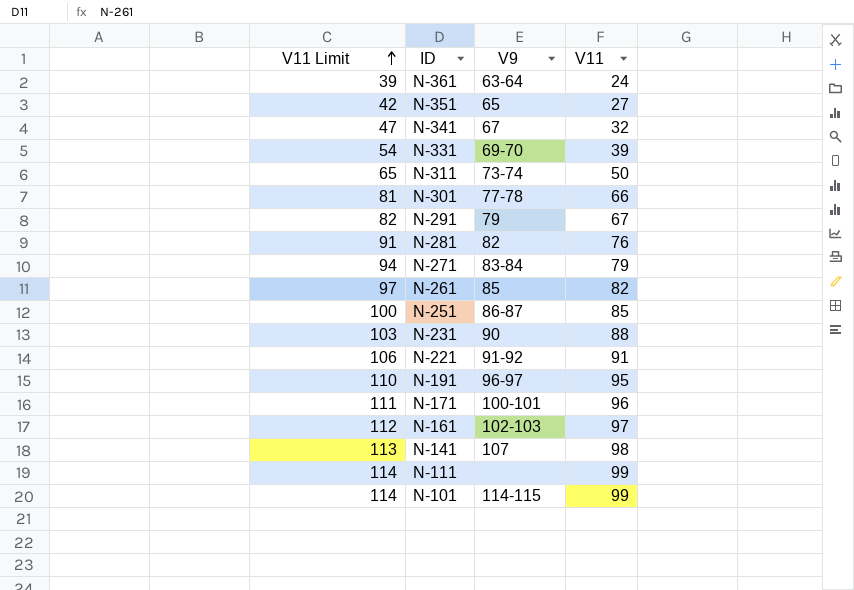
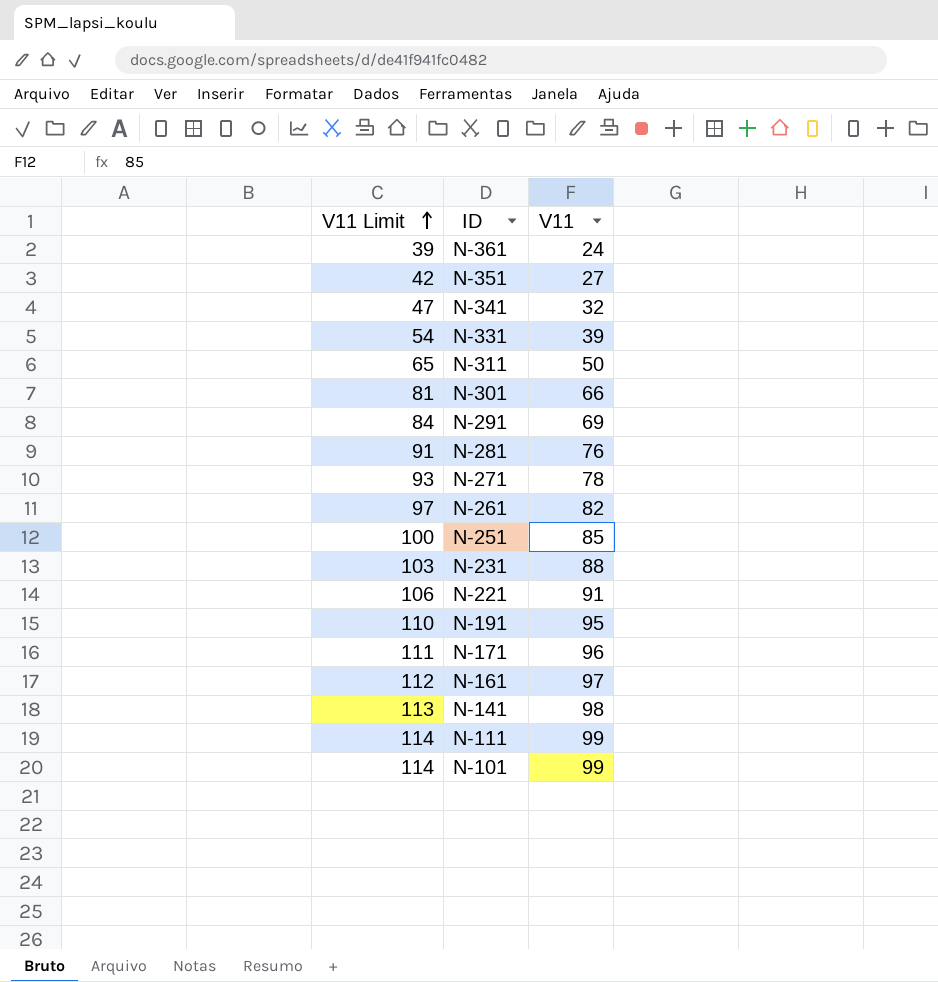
column V9 | position: 3 -> none
N-291 | V11 Limit: 82 -> 84
N-291 | V11: 67 -> 69
N-271 | V11 Limit: 94 -> 93
N-271 | V11: 79 -> 78

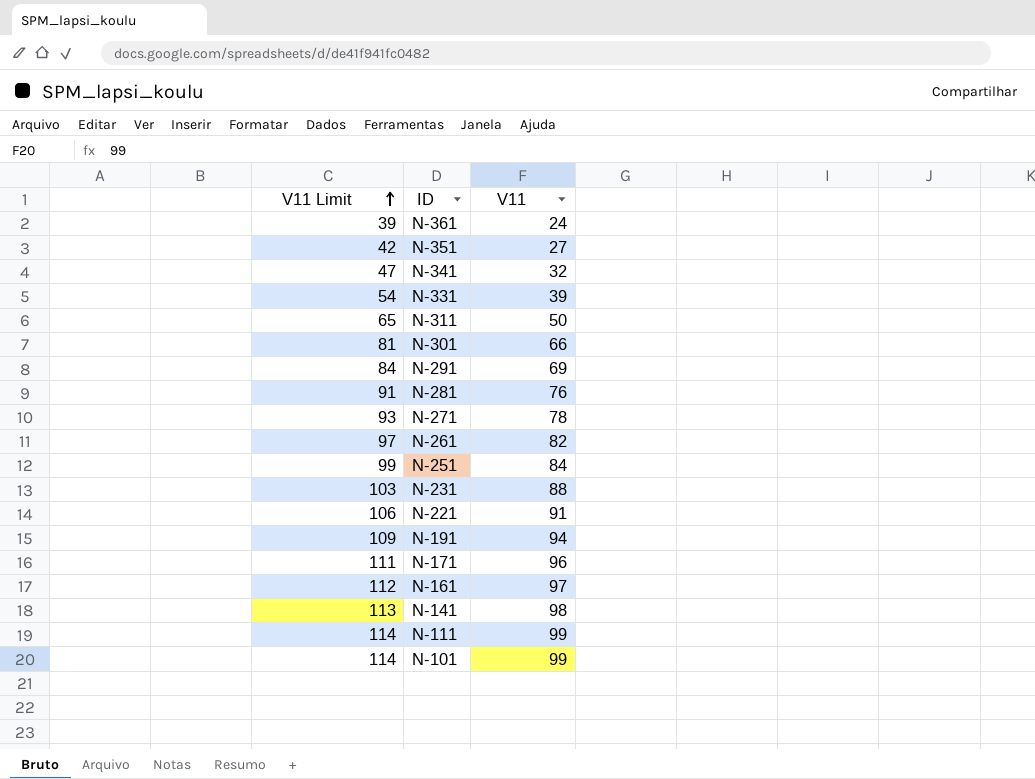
N-251 | V11 Limit: 100 -> 99
N-251 | V11: 85 -> 84
N-191 | V11 Limit: 110 -> 109
N-191 | V11: 95 -> 94

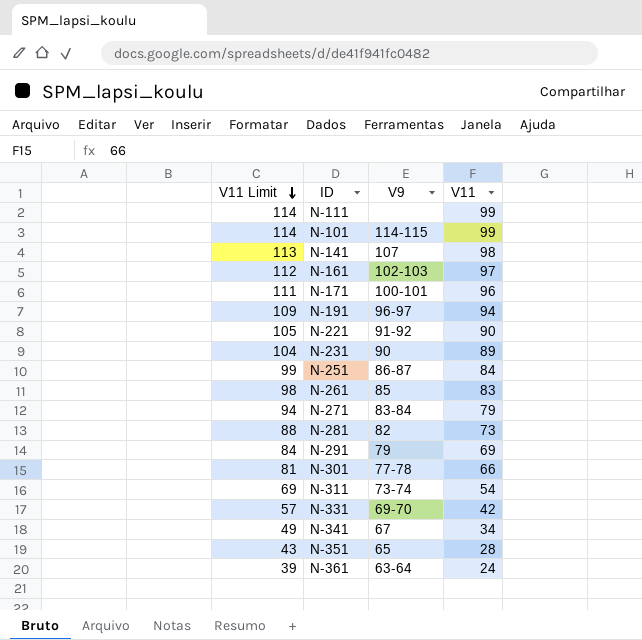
row order: V11 Limit ascending -> V11 Limit descending
column V9 | position: none -> 3
N-221 | V11 Limit: 106 -> 105
N-221 | V11: 91 -> 90
N-231 | V11 Limit: 103 -> 104
N-231 | V11: 88 -> 89
N-261 | V11 Limit: 97 -> 98
N-261 | V11: 82 -> 83
N-271 | V11 Limit: 93 -> 94
N-271 | V11: 78 -> 79
N-281 | V11 Limit: 91 -> 88
N-281 | V11: 76 -> 73
N-311 | V11 Limit: 65 -> 69
N-311 | V11: 50 -> 54
N-331 | V11 Limit: 54 -> 57
N-331 | V11: 39 -> 42
N-341 | V11 Limit: 47 -> 49
N-341 | V11: 32 -> 34
N-351 | V11 Limit: 42 -> 43
N-351 | V11: 27 -> 28

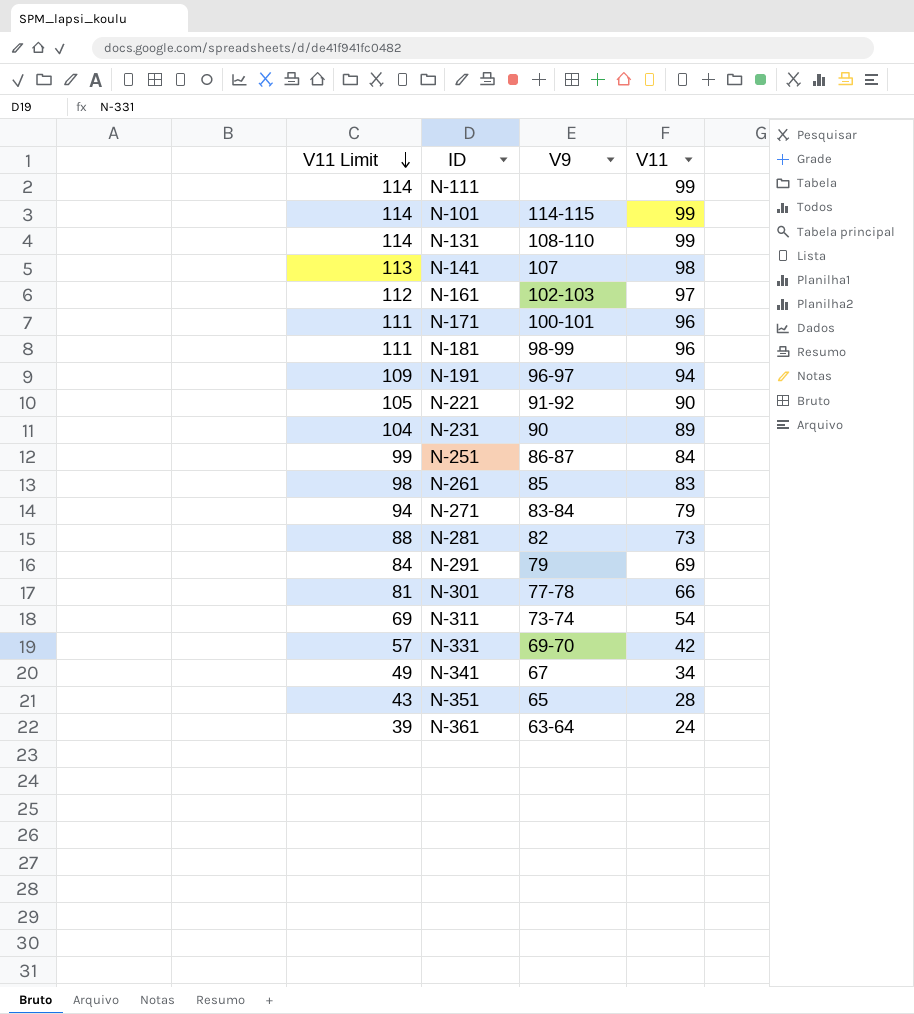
row N-131: none -> 114 | 108-110 | 99
row N-181: none -> 111 | 98-99 | 96

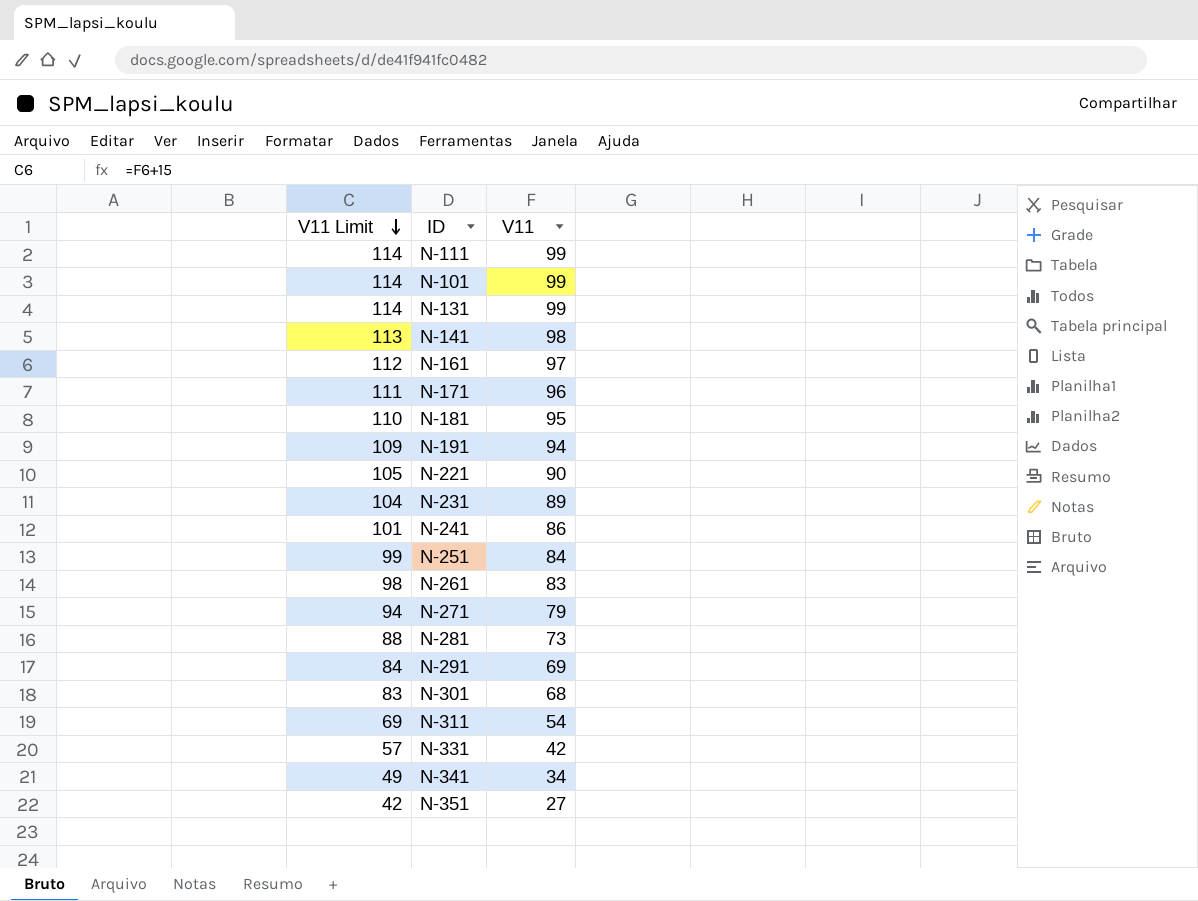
column V9 | position: 3 -> none
row N-361: 39 | 63-64 | 24 -> none
N-181 | V11 Limit: 111 -> 110
N-181 | V11: 96 -> 95
row N-241: none -> 101 | 86
N-301 | V11 Limit: 81 -> 83
N-301 | V11: 66 -> 68
N-351 | V11 Limit: 43 -> 42
N-351 | V11: 28 -> 27

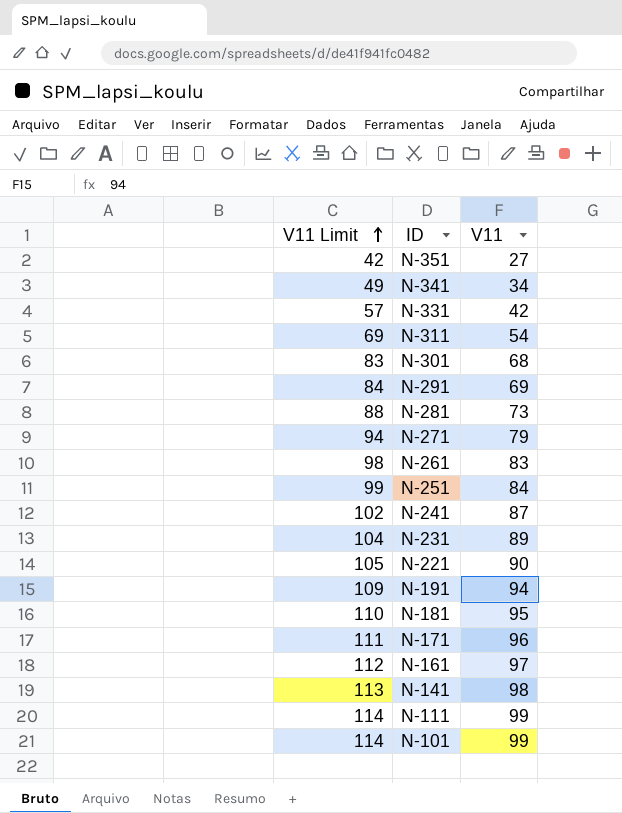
row order: V11 Limit descending -> V11 Limit ascending
row N-131: 114 | 99 -> none
N-241 | V11 Limit: 101 -> 102
N-241 | V11: 86 -> 87

